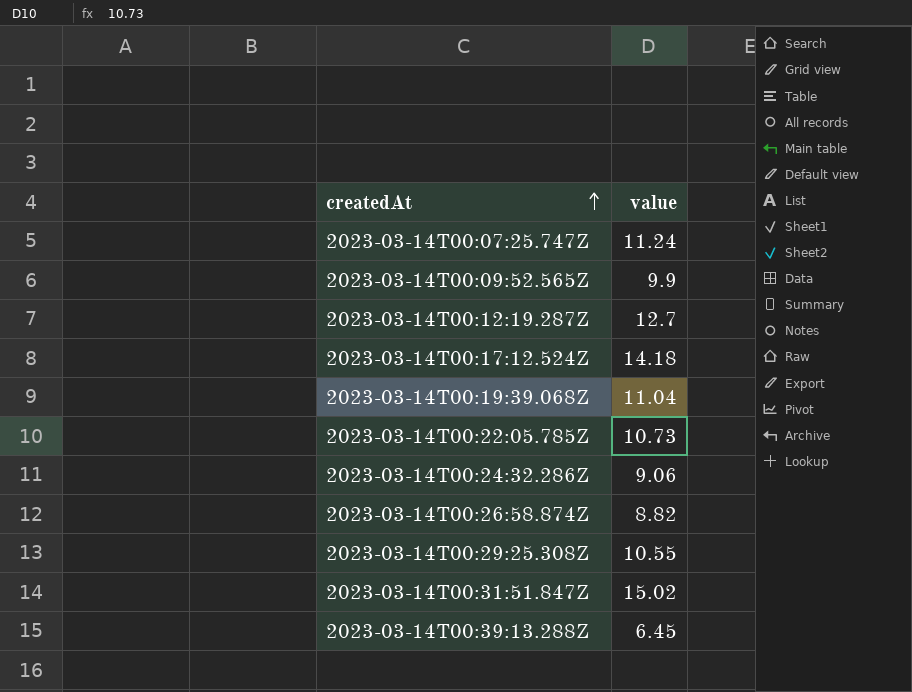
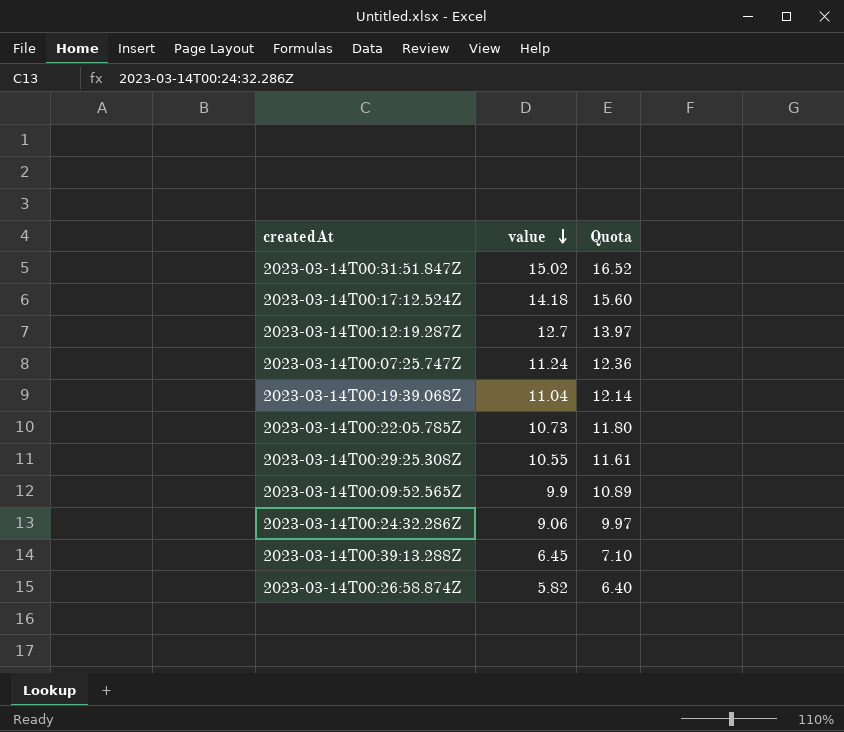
row order: createdAt ascending -> value descending
column Quota | formula: none -> [value] * 1.1
2023-03-14T00:26:58.874Z | value: 8.82 -> 5.82

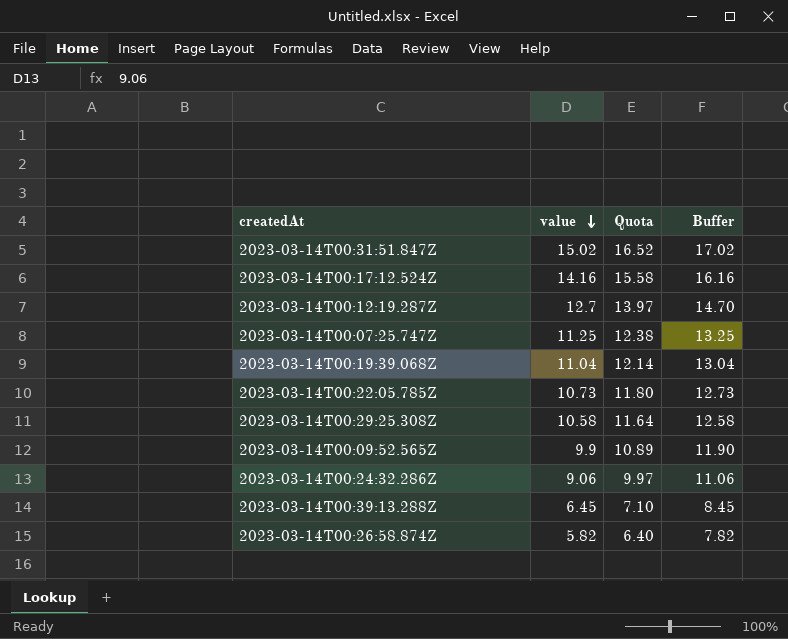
column Buffer | formula: none -> [value] + 2
2023-03-14T00:17:12.524Z | value: 14.18 -> 14.16
2023-03-14T00:17:12.524Z | Quota: 15.60 -> 15.58
2023-03-14T00:07:25.747Z | value: 11.24 -> 11.25
2023-03-14T00:07:25.747Z | Quota: 12.36 -> 12.38
2023-03-14T00:29:25.308Z | value: 10.55 -> 10.58
2023-03-14T00:29:25.308Z | Quota: 11.61 -> 11.64

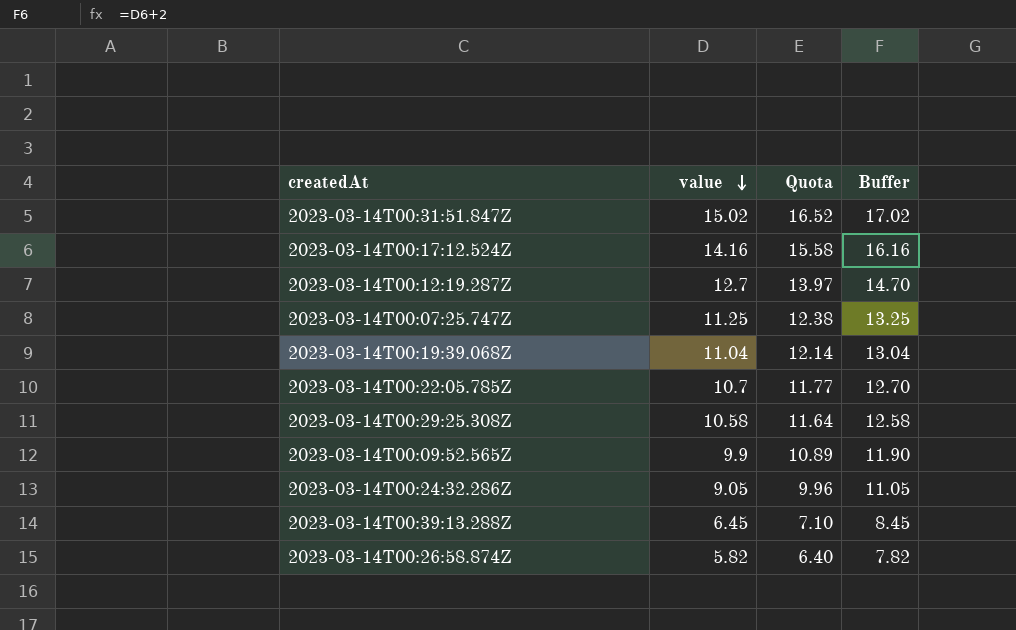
2023-03-14T00:22:05.785Z | value: 10.73 -> 10.7
2023-03-14T00:22:05.785Z | Quota: 11.80 -> 11.77
2023-03-14T00:22:05.785Z | Buffer: 12.73 -> 12.70
2023-03-14T00:24:32.286Z | value: 9.06 -> 9.05
2023-03-14T00:24:32.286Z | Quota: 9.97 -> 9.96
2023-03-14T00:24:32.286Z | Buffer: 11.06 -> 11.05

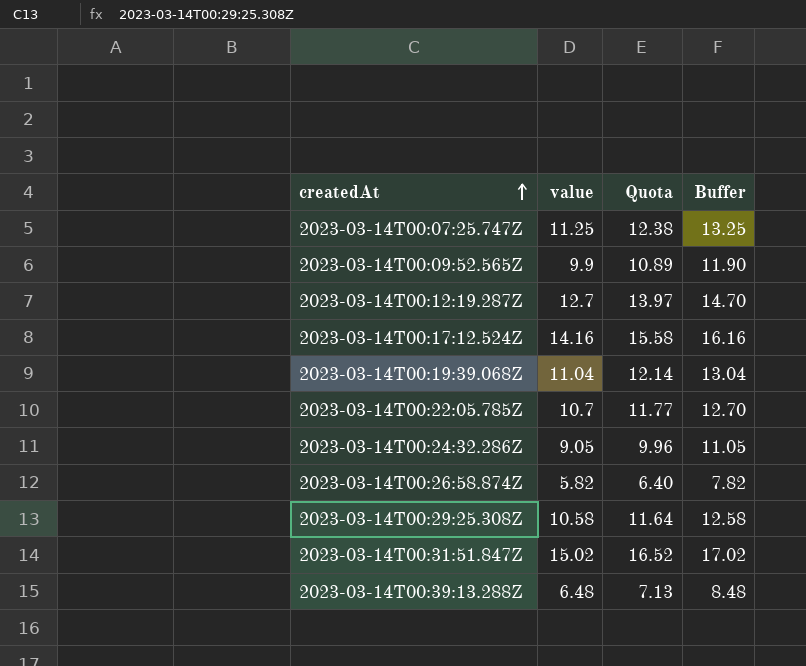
row order: value descending -> createdAt ascending
2023-03-14T00:39:13.288Z | value: 6.45 -> 6.48
2023-03-14T00:39:13.288Z | Quota: 7.10 -> 7.13
2023-03-14T00:39:13.288Z | Buffer: 8.45 -> 8.48

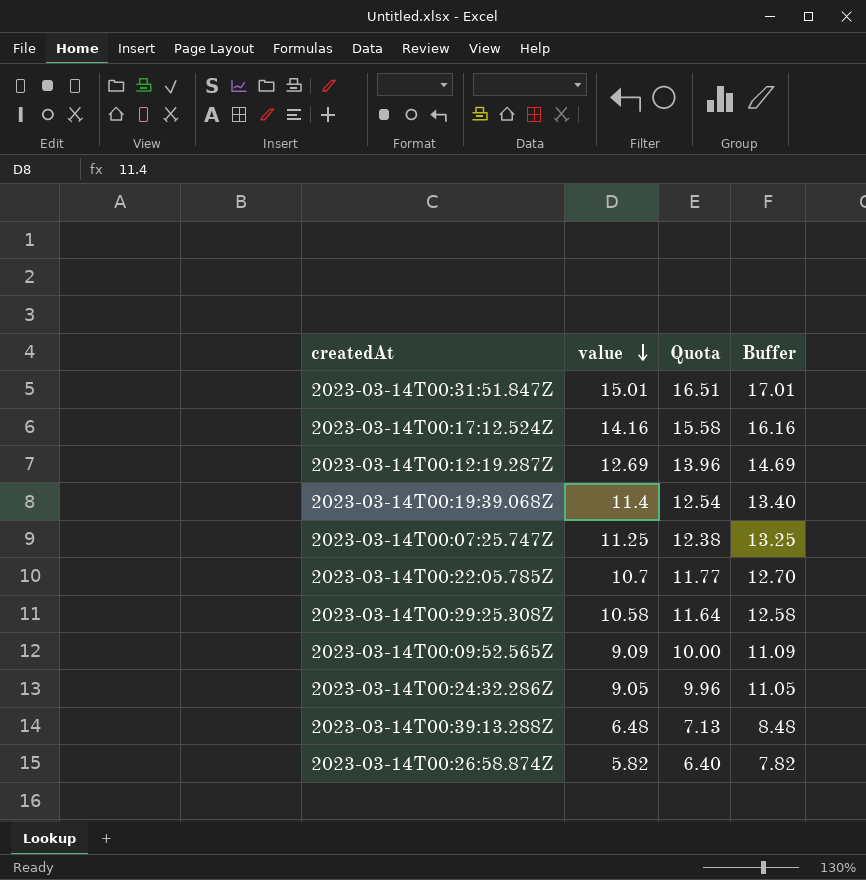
row order: createdAt ascending -> value descending
2023-03-14T00:31:51.847Z | value: 15.02 -> 15.01
2023-03-14T00:31:51.847Z | Quota: 16.52 -> 16.51
2023-03-14T00:31:51.847Z | Buffer: 17.02 -> 17.01
2023-03-14T00:12:19.287Z | value: 12.7 -> 12.69
2023-03-14T00:12:19.287Z | Quota: 13.97 -> 13.96
2023-03-14T00:12:19.287Z | Buffer: 14.70 -> 14.69
2023-03-14T00:19:39.068Z | value: 11.04 -> 11.4
2023-03-14T00:19:39.068Z | Quota: 12.14 -> 12.54
2023-03-14T00:19:39.068Z | Buffer: 13.04 -> 13.40
2023-03-14T00:09:52.565Z | value: 9.9 -> 9.09
2023-03-14T00:09:52.565Z | Quota: 10.89 -> 10.00
2023-03-14T00:09:52.565Z | Buffer: 11.90 -> 11.09

